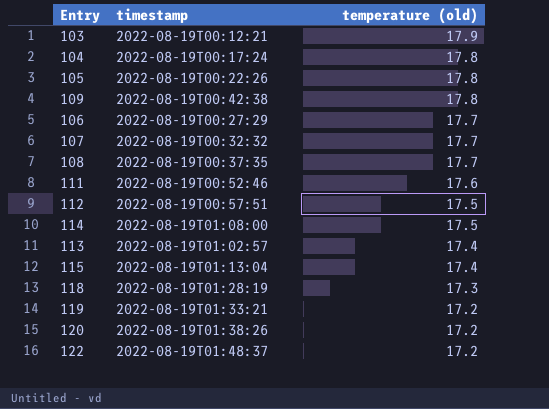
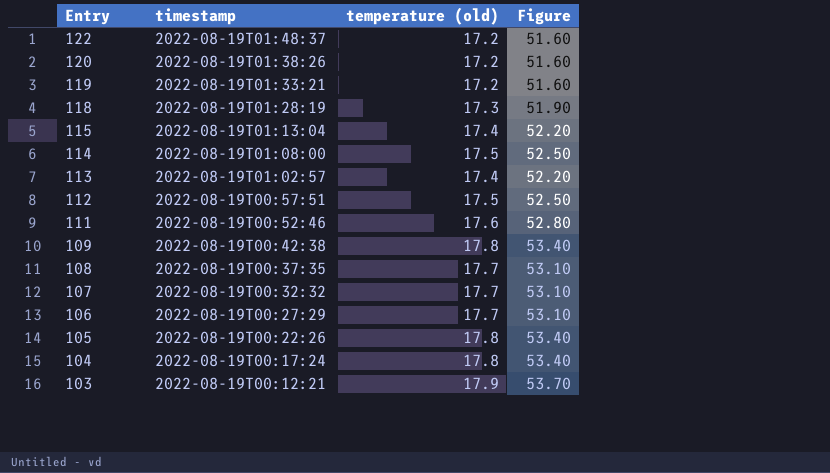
row order: temperature (old) descending -> Entry descending
column Figure | formula: none -> [temperature (old)] * 3

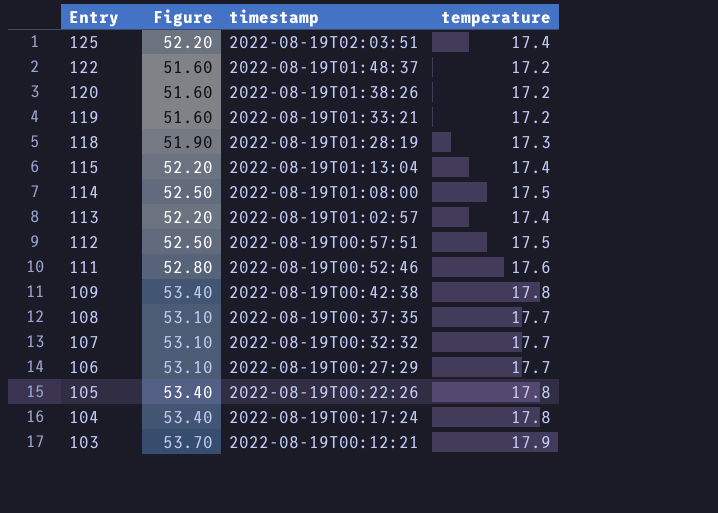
column Figure | position: 4 -> 2
column name: temperature (old) -> temperature
row 125: none -> 52.20 | 2022-08-19T02:03:51 | 17.4

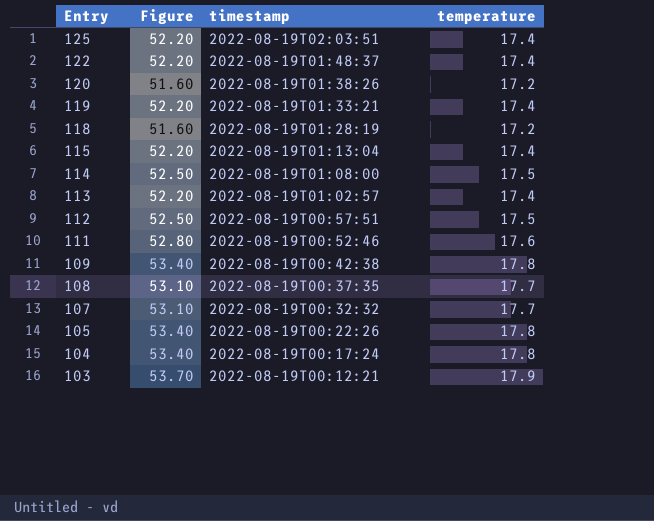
row 106: 53.10 | 2022-08-19T00:27:29 | 17.7 -> none
122 | Figure: 51.60 -> 52.20
122 | temperature: 17.2 -> 17.4
119 | Figure: 51.60 -> 52.20
119 | temperature: 17.2 -> 17.4
118 | Figure: 51.90 -> 51.60
118 | temperature: 17.3 -> 17.2

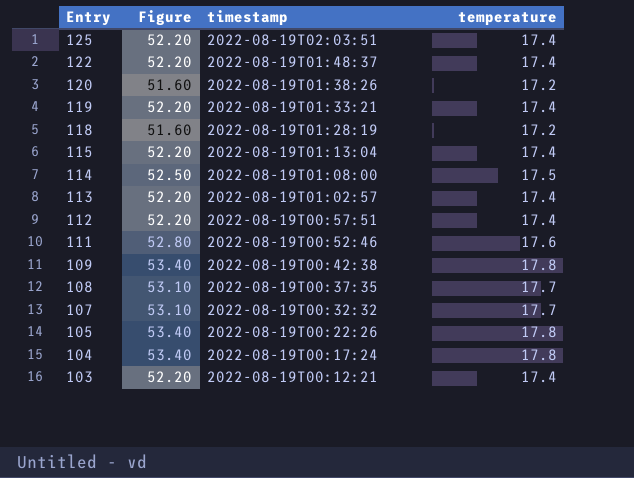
112 | Figure: 52.50 -> 52.20
112 | temperature: 17.5 -> 17.4
103 | Figure: 53.70 -> 52.20
103 | temperature: 17.9 -> 17.4

